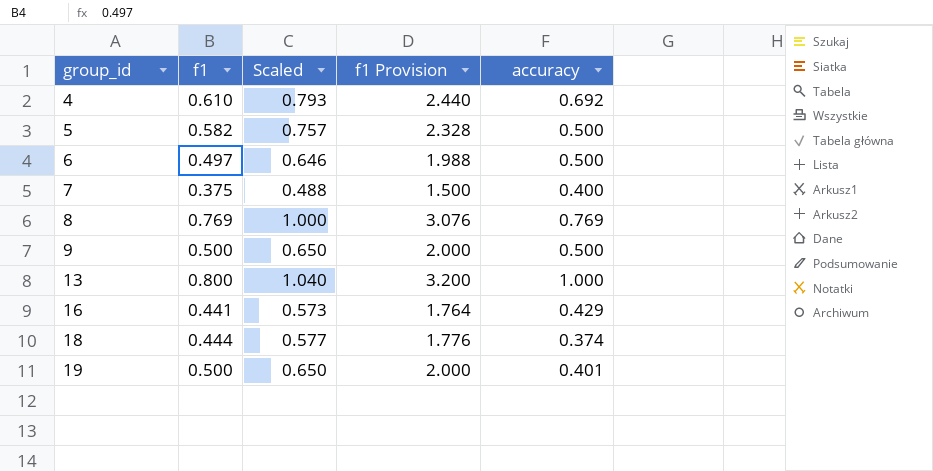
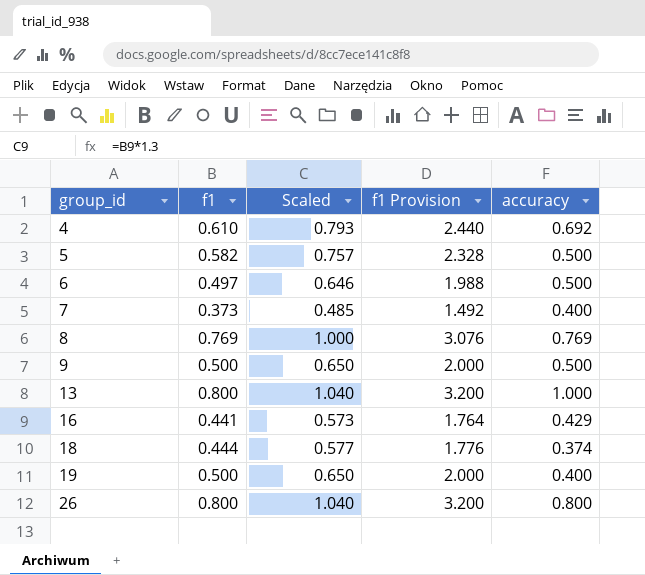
7 | f1: 0.375 -> 0.373
7 | Scaled: 0.488 -> 0.485
7 | f1 Provision: 1.500 -> 1.492
19 | accuracy: 0.401 -> 0.400
row 26: none -> 0.800 | 1.040 | 3.200 | 0.800

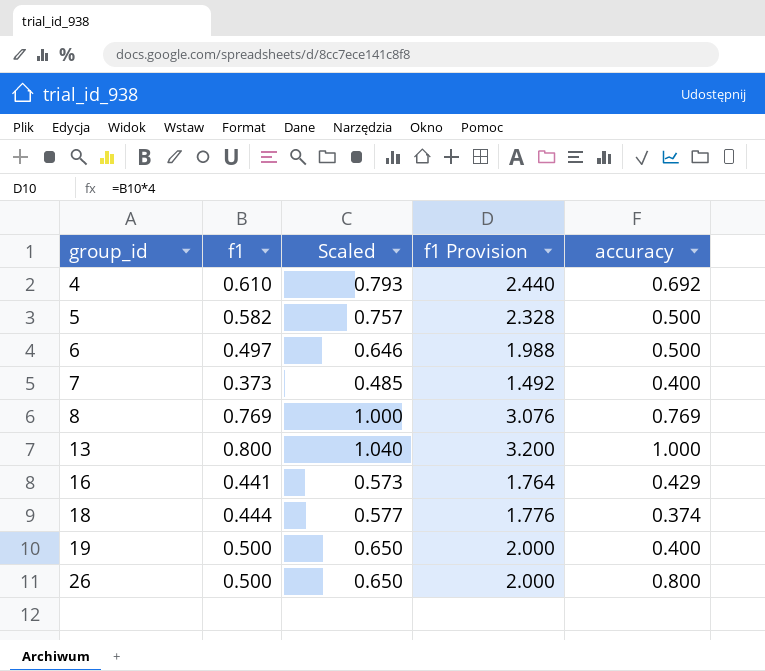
row 9: 0.500 | 0.650 | 2.000 | 0.500 -> none
26 | f1: 0.800 -> 0.500
26 | Scaled: 1.040 -> 0.650
26 | f1 Provision: 3.200 -> 2.000

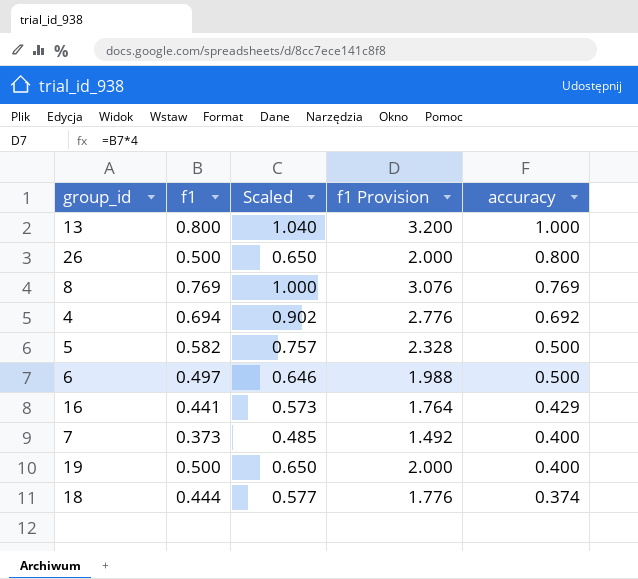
row order: group_id ascending -> accuracy descending
4 | f1: 0.610 -> 0.694
4 | Scaled: 0.793 -> 0.902
4 | f1 Provision: 2.440 -> 2.776

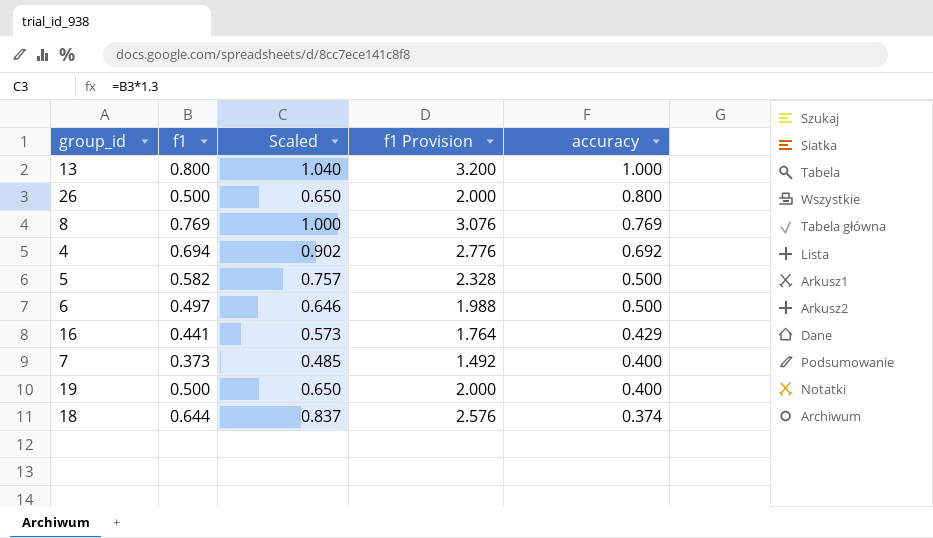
18 | f1: 0.444 -> 0.644
18 | Scaled: 0.577 -> 0.837
18 | f1 Provision: 1.776 -> 2.576

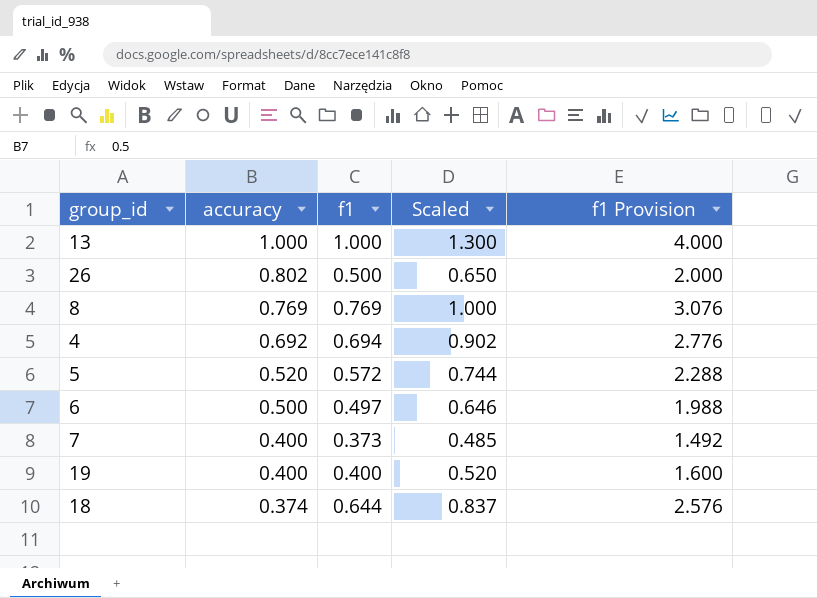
column accuracy | position: 5 -> 2
row 16: 0.441 | 0.573 | 1.764 | 0.429 -> none
13 | f1: 0.800 -> 1.000
13 | Scaled: 1.040 -> 1.300
13 | f1 Provision: 3.200 -> 4.000
26 | accuracy: 0.800 -> 0.802
5 | accuracy: 0.500 -> 0.520
5 | f1: 0.582 -> 0.572
5 | Scaled: 0.757 -> 0.744
5 | f1 Provision: 2.328 -> 2.288
19 | f1: 0.500 -> 0.400
19 | Scaled: 0.650 -> 0.520
19 | f1 Provision: 2.000 -> 1.600

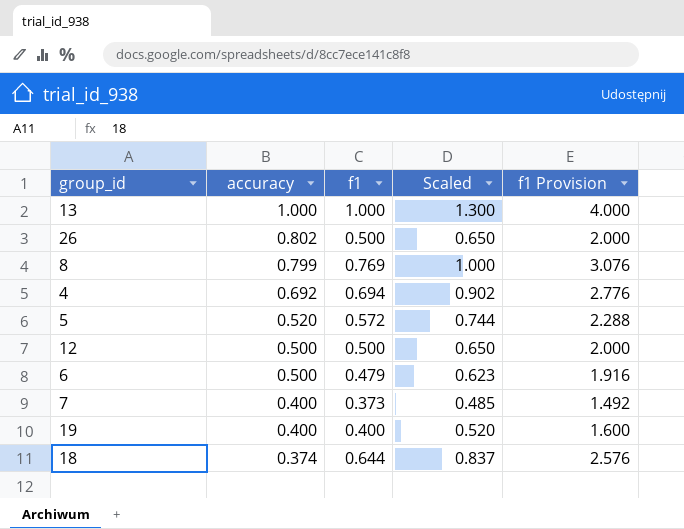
8 | accuracy: 0.769 -> 0.799
row 12: none -> 0.500 | 0.500 | 0.650 | 2.000
6 | f1: 0.497 -> 0.479
6 | Scaled: 0.646 -> 0.623
6 | f1 Provision: 1.988 -> 1.916

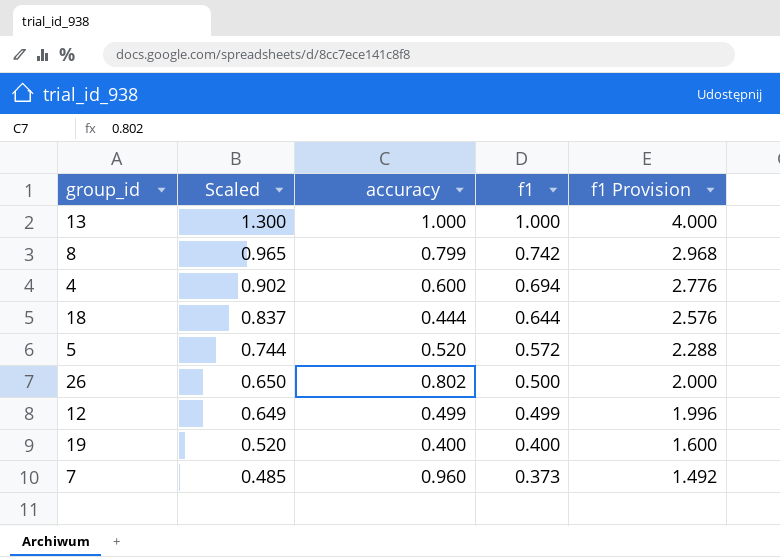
row order: accuracy descending -> Scaled descending
column Scaled | position: 4 -> 2
row 6: 0.500 | 0.479 | 0.623 | 1.916 -> none
8 | Scaled: 1.000 -> 0.965
8 | f1: 0.769 -> 0.742
8 | f1 Provision: 3.076 -> 2.968
4 | accuracy: 0.692 -> 0.600
18 | accuracy: 0.374 -> 0.444
12 | Scaled: 0.650 -> 0.649
12 | accuracy: 0.500 -> 0.499
12 | f1: 0.500 -> 0.499
12 | f1 Provision: 2.000 -> 1.996
7 | accuracy: 0.400 -> 0.960

